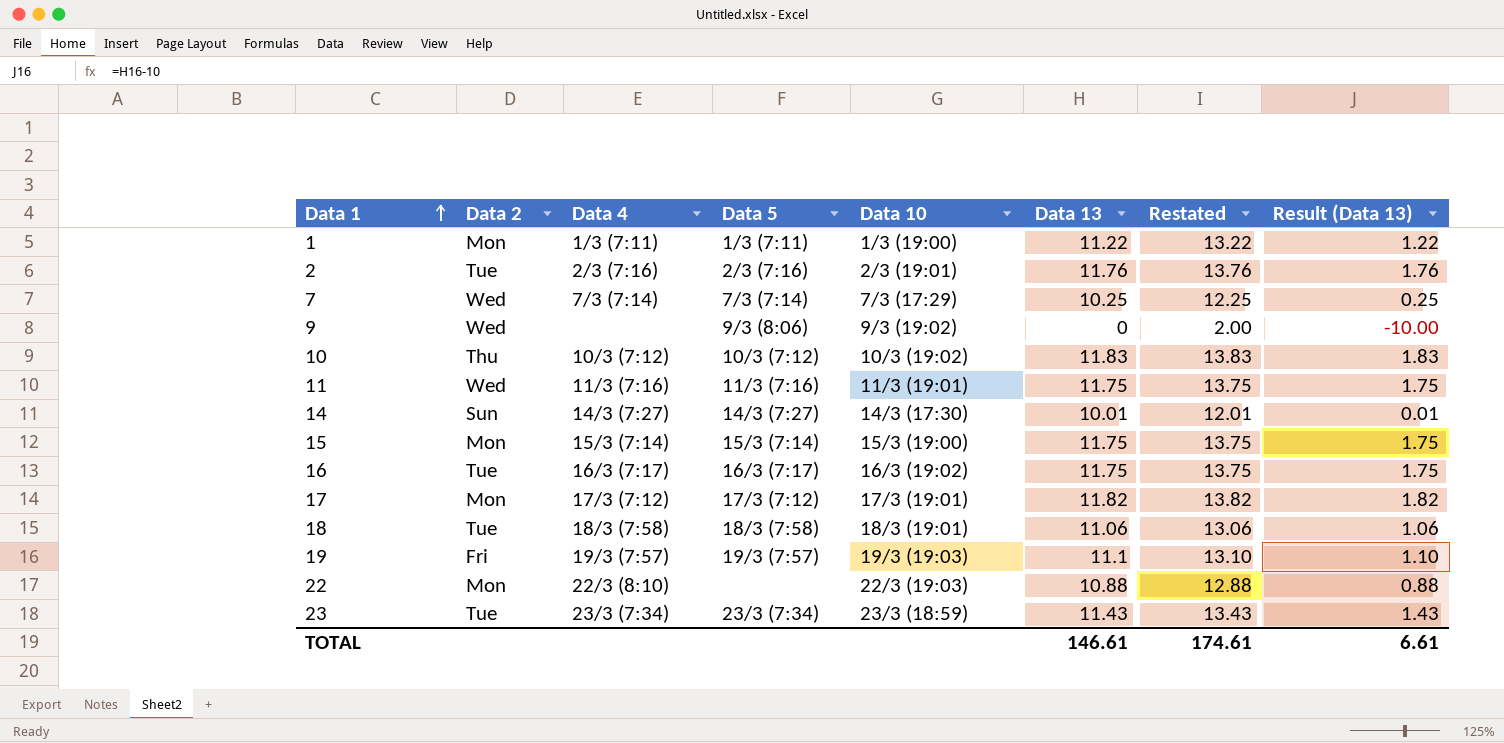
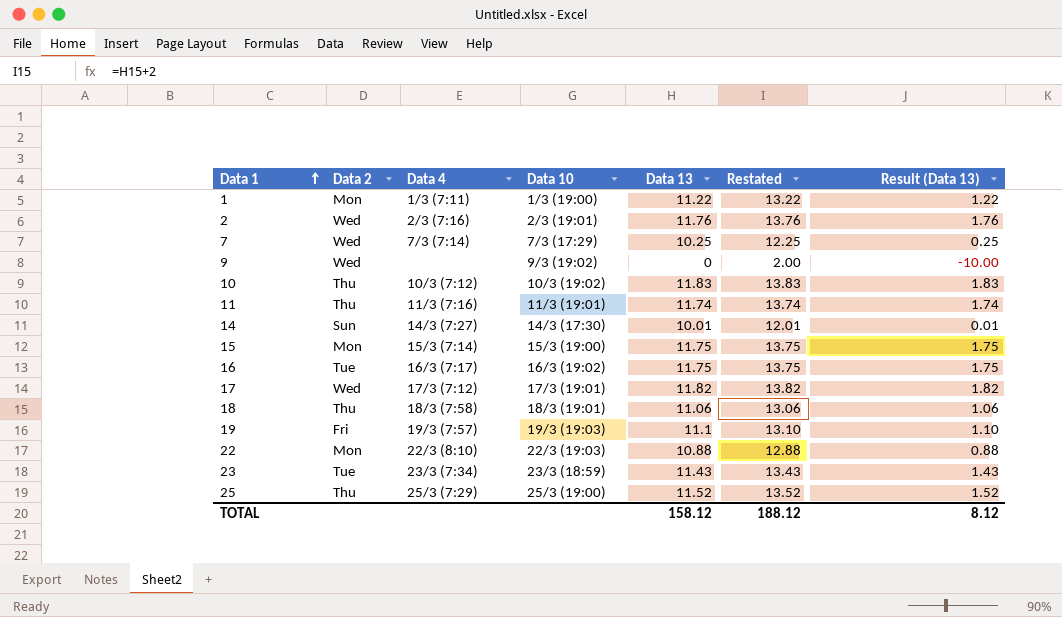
column Data 5 | position: 4 -> none
2 | Data 2: Tue -> Wed
11 | Data 2: Wed -> Thu
11 | Data 13: 11.75 -> 11.74
11 | Restated: 13.75 -> 13.74
11 | Result (Data 13): 1.75 -> 1.74
17 | Data 2: Mon -> Wed
18 | Data 2: Tue -> Thu
row 25: none -> Thu | 25/3 (7:29) | 25/3 (19:00) | 11.52 | 13.52 | 1.52
TOTAL | Data 13: 146.61 -> 158.12
TOTAL | Restated: 174.61 -> 188.12
TOTAL | Result (Data 13): 6.61 -> 8.12

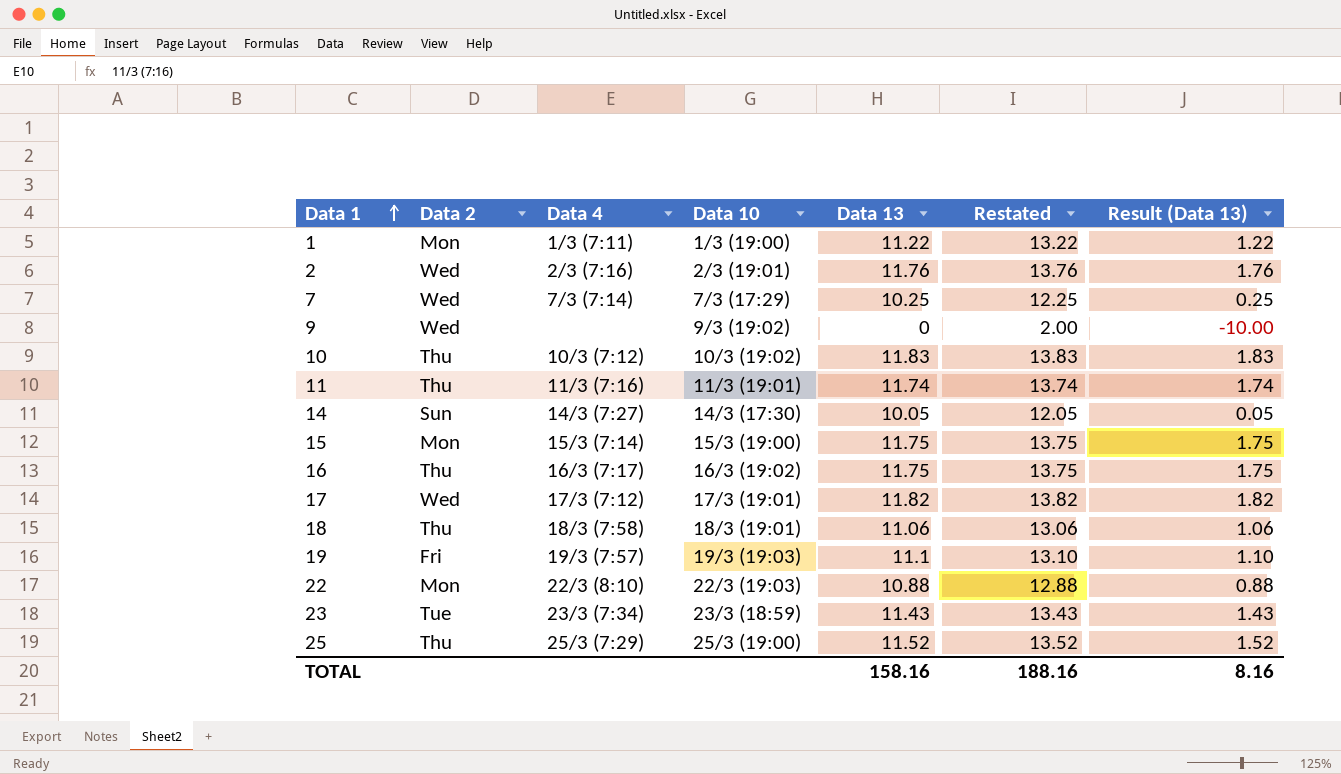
14 | Data 13: 10.01 -> 10.05
14 | Restated: 12.01 -> 12.05
14 | Result (Data 13): 0.01 -> 0.05
16 | Data 2: Tue -> Thu
TOTAL | Data 13: 158.12 -> 158.16
TOTAL | Restated: 188.12 -> 188.16
TOTAL | Result (Data 13): 8.12 -> 8.16

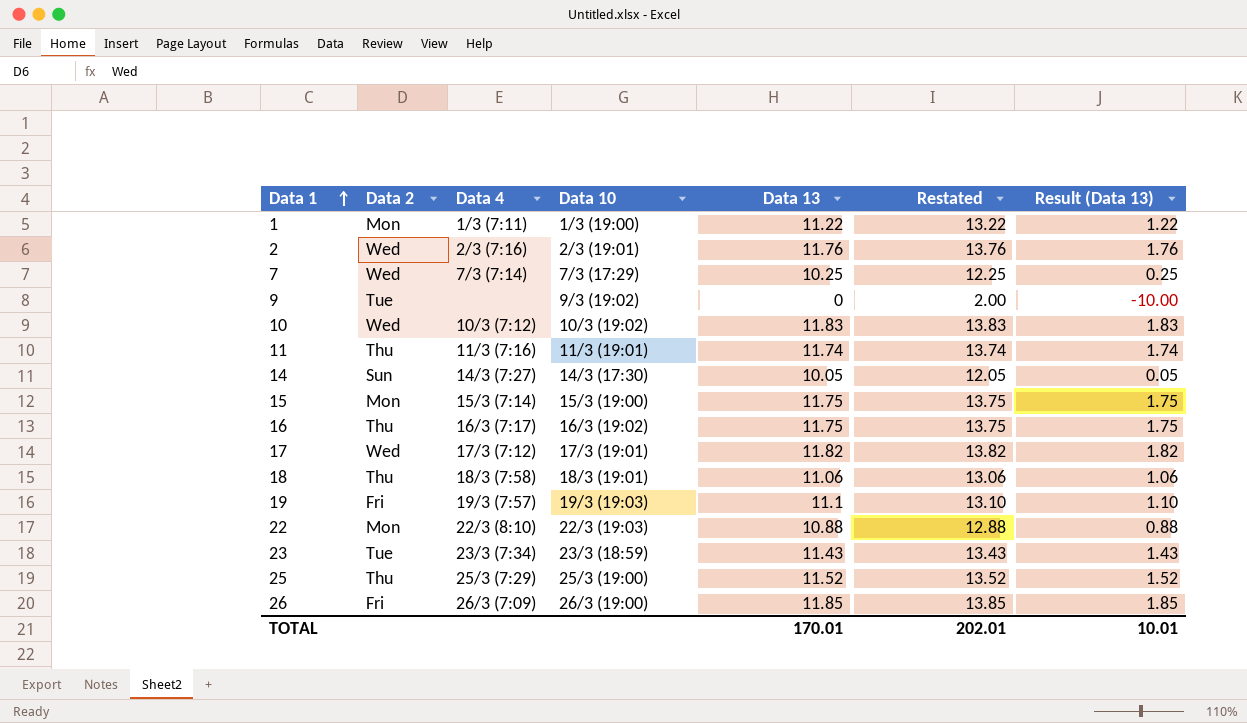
9 | Data 2: Wed -> Tue
10 | Data 2: Thu -> Wed
row 26: none -> Fri | 26/3 (7:09) | 26/3 (19:00) | 11.85 | 13.85 | 1.85
TOTAL | Data 13: 158.16 -> 170.01
TOTAL | Restated: 188.16 -> 202.01
TOTAL | Result (Data 13): 8.16 -> 10.01

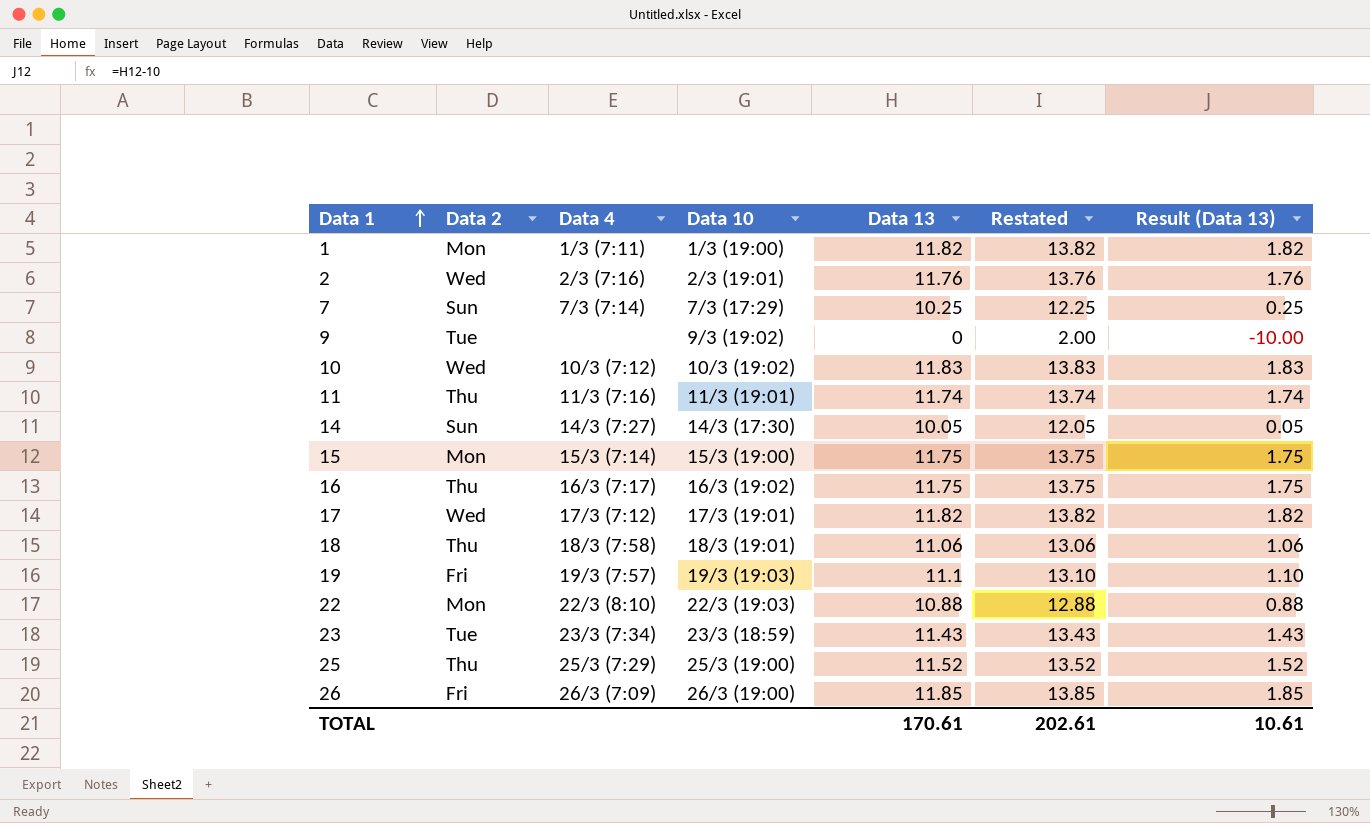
1 | Data 13: 11.22 -> 11.82
1 | Restated: 13.22 -> 13.82
1 | Result (Data 13): 1.22 -> 1.82
7 | Data 2: Wed -> Sun
TOTAL | Data 13: 170.01 -> 170.61
TOTAL | Restated: 202.01 -> 202.61
TOTAL | Result (Data 13): 10.01 -> 10.61

